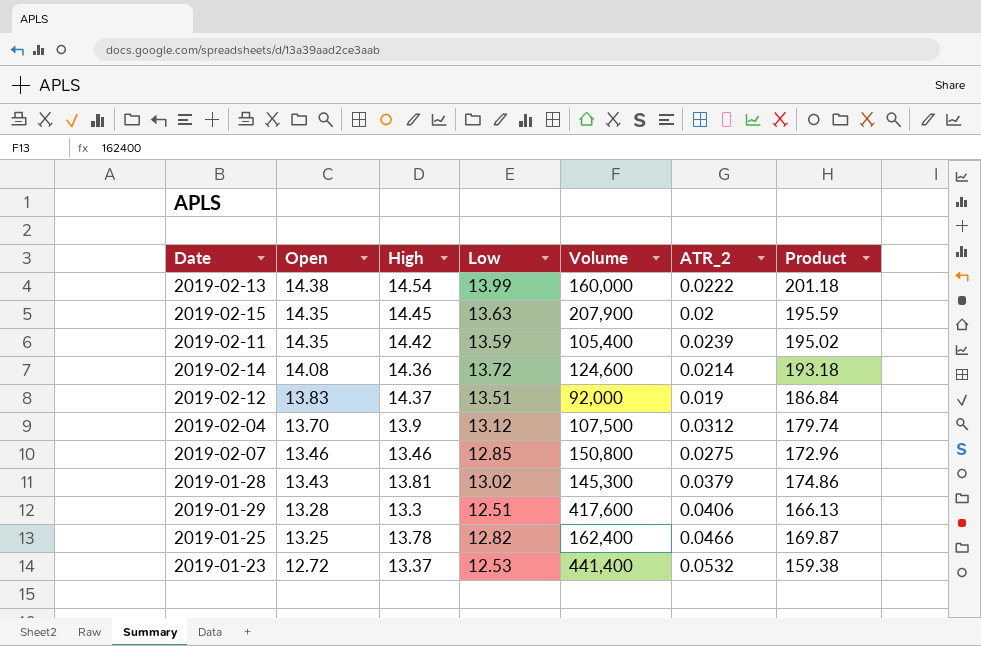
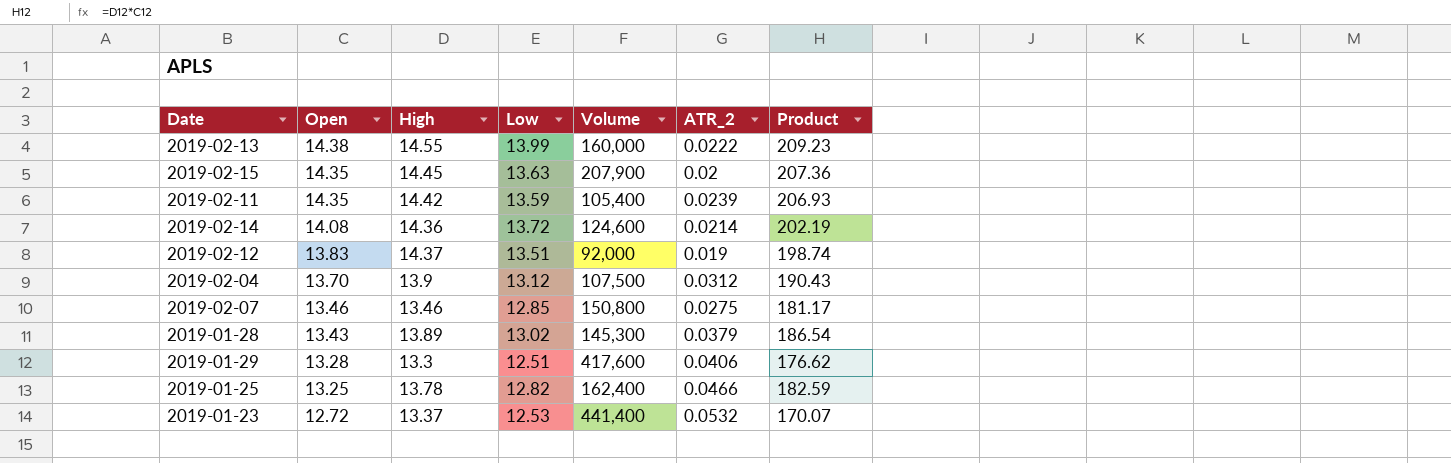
column Product | formula: [Open] * [Low] -> [Open] * [High]
2019-02-13 | High: 14.54 -> 14.55
2019-01-28 | High: 13.81 -> 13.89

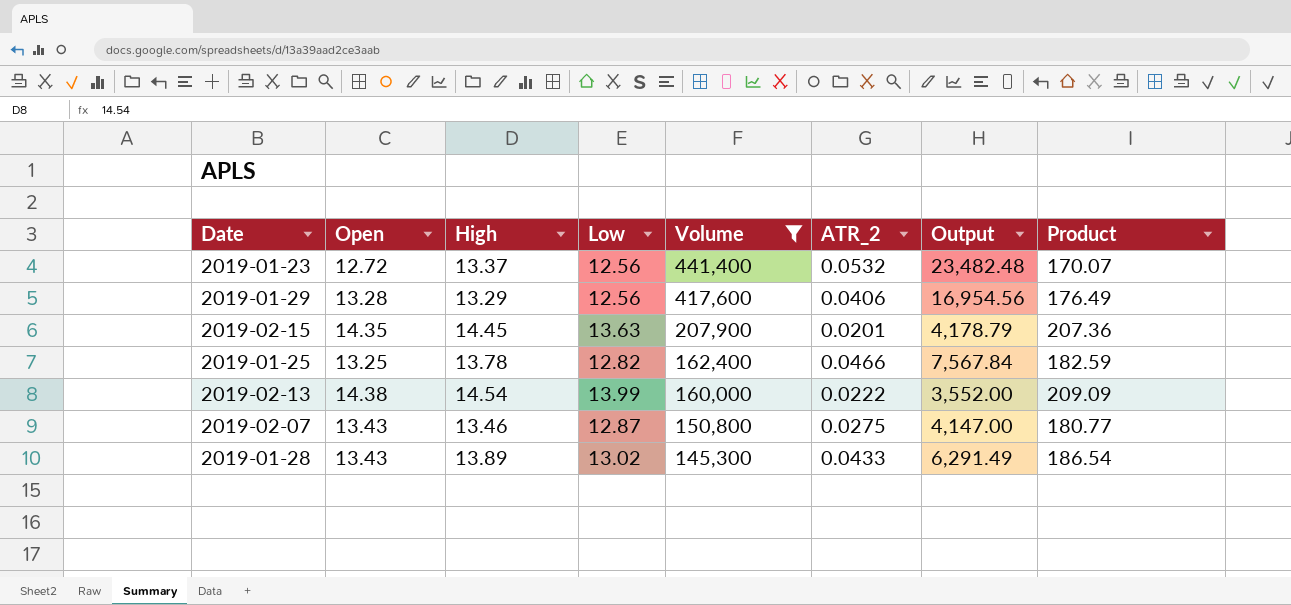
filter: none -> Volume >= 145,300
row order: Open descending -> Volume descending
column Output | formula: none -> [Volume] * [ATR_2]
2019-01-23 | Low: 12.53 -> 12.56
2019-01-29 | High: 13.3 -> 13.29
2019-01-29 | Low: 12.51 -> 12.56
2019-01-29 | Product: 176.62 -> 176.49
2019-02-15 | ATR_2: 0.02 -> 0.0201
2019-02-13 | High: 14.55 -> 14.54
2019-02-13 | Product: 209.23 -> 209.09
2019-02-07 | Open: 13.46 -> 13.43
2019-02-07 | Low: 12.85 -> 12.87
2019-02-07 | Product: 181.17 -> 180.77
2019-01-28 | ATR_2: 0.0379 -> 0.0433

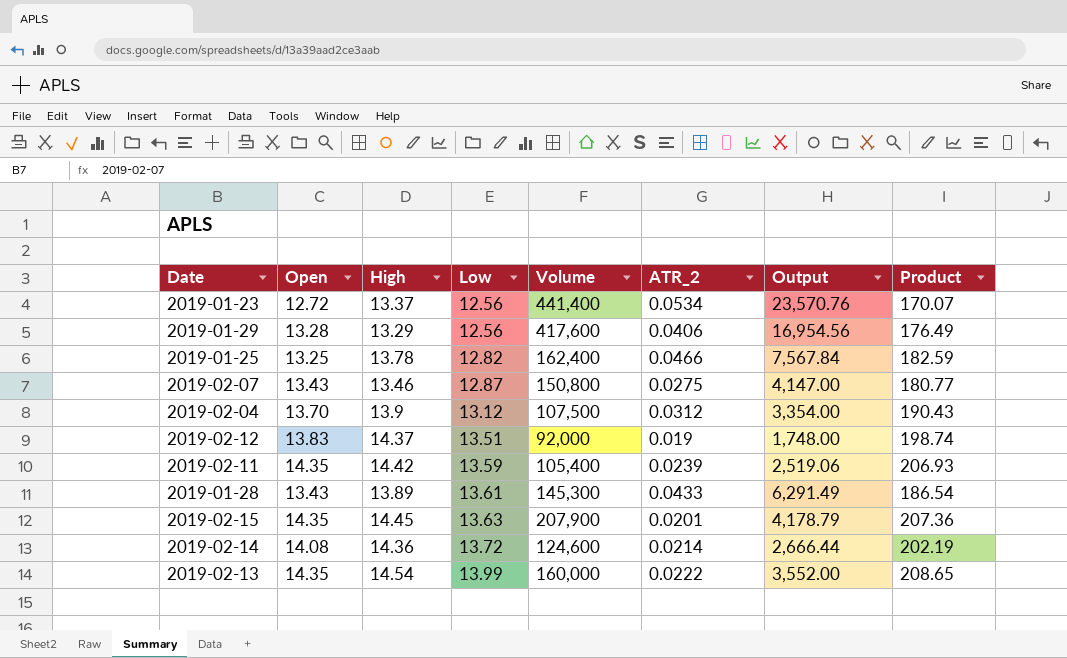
filter: Volume >= 145,300 -> none
row order: Volume descending -> Low ascending
2019-01-23 | ATR_2: 0.0532 -> 0.0534
2019-01-23 | Output: 23,482.48 -> 23,570.76
2019-01-28 | Low: 13.02 -> 13.61
2019-02-13 | Open: 14.38 -> 14.35
2019-02-13 | Product: 209.09 -> 208.65

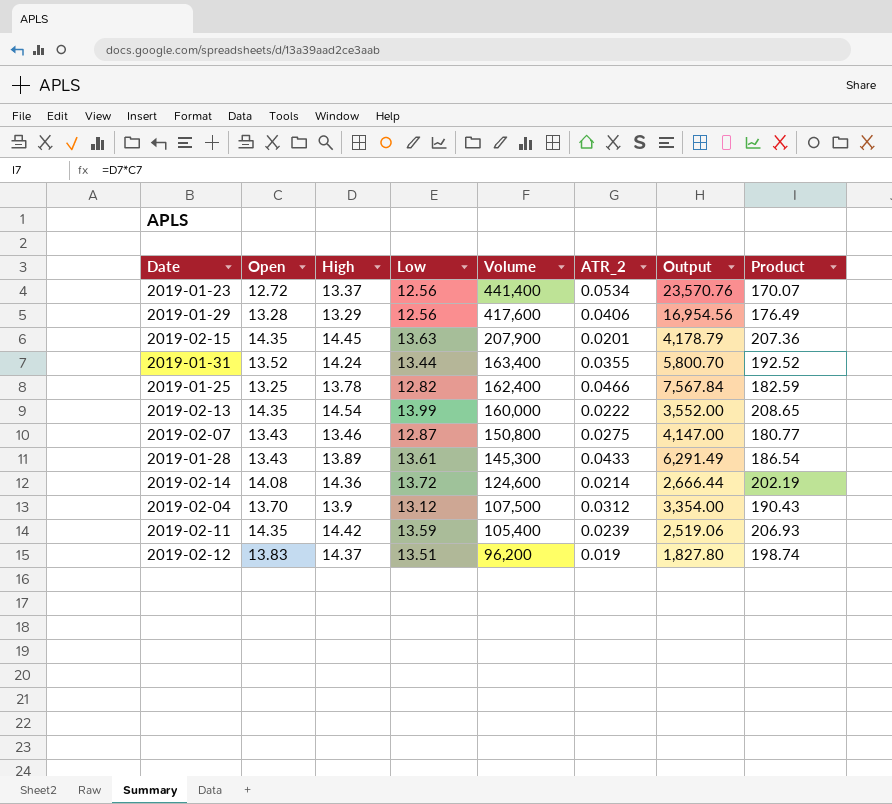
row order: Low ascending -> Volume descending
row 2019-01-31: none -> 13.52 | 14.24 | 13.44 | 163,400 | 0.0355 | 5,800.70 | 192.52
2019-02-12 | Volume: 92,000 -> 96,200
2019-02-12 | Output: 1,748.00 -> 1,827.80

